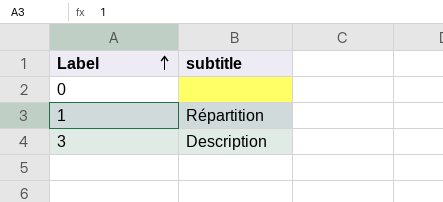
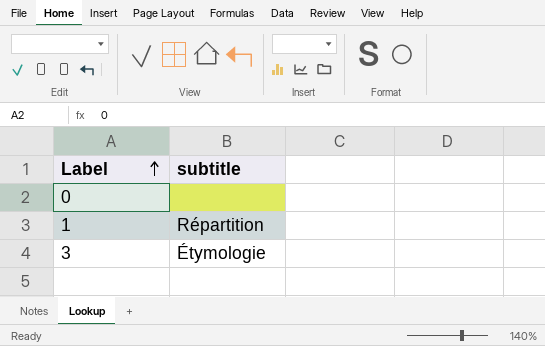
3 | subtitle: Description -> Étymologie

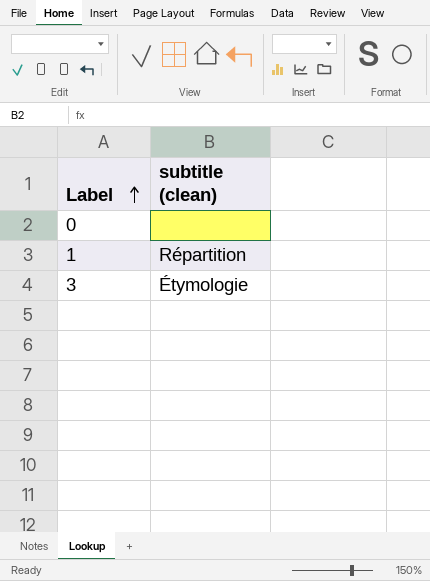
column name: subtitle -> subtitle (clean)

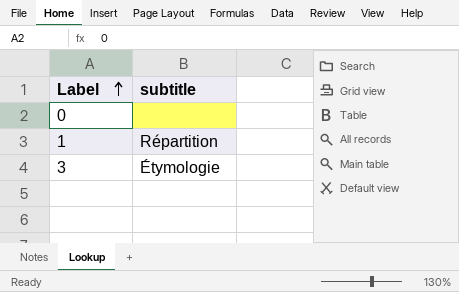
column name: subtitle (clean) -> subtitle

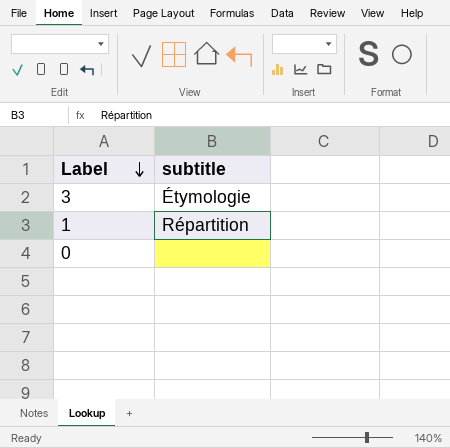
row order: Label ascending -> Label descending

